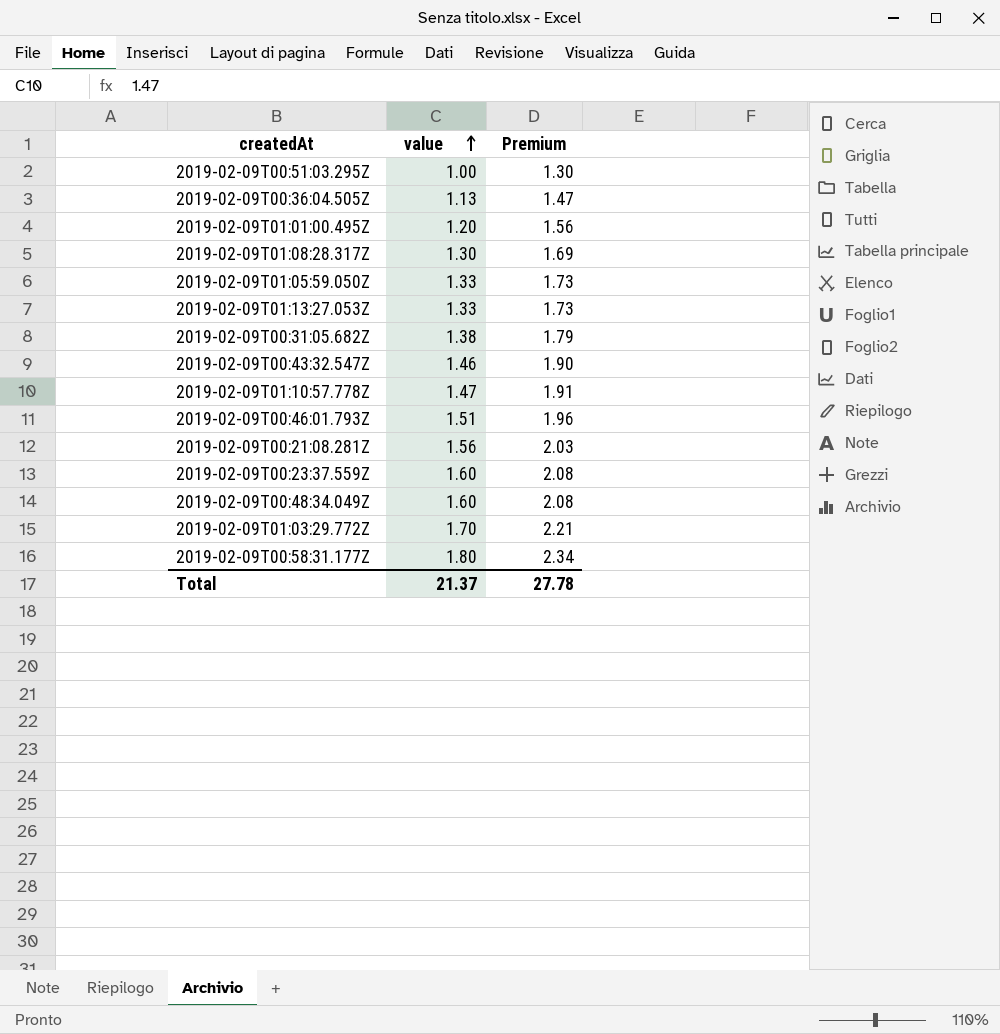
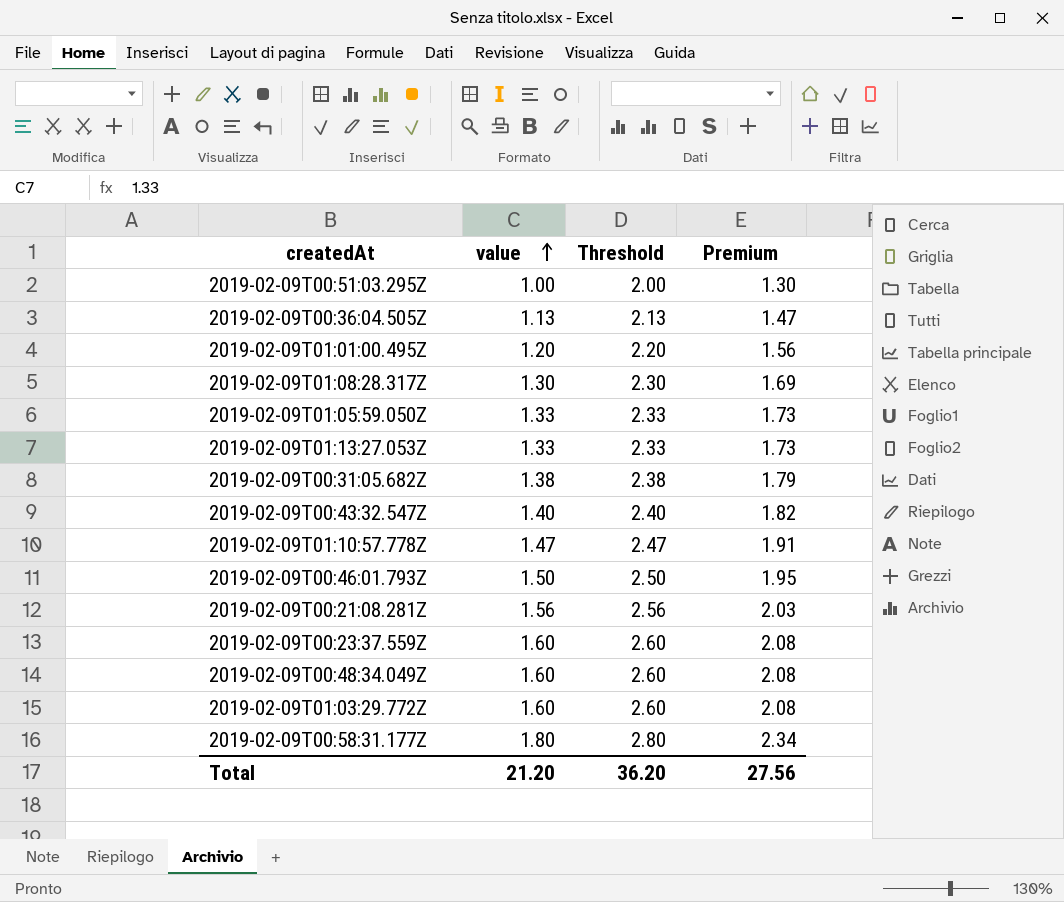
column Threshold | formula: none -> [value] + 1
2019-02-09T00:43:32.547Z | value: 1.46 -> 1.40
2019-02-09T00:43:32.547Z | Premium: 1.90 -> 1.82
2019-02-09T00:46:01.793Z | value: 1.51 -> 1.50
2019-02-09T00:46:01.793Z | Premium: 1.96 -> 1.95
2019-02-09T01:03:29.772Z | value: 1.70 -> 1.60
2019-02-09T01:03:29.772Z | Premium: 2.21 -> 2.08
Total | value: 21.37 -> 21.20
Total | Premium: 27.78 -> 27.56

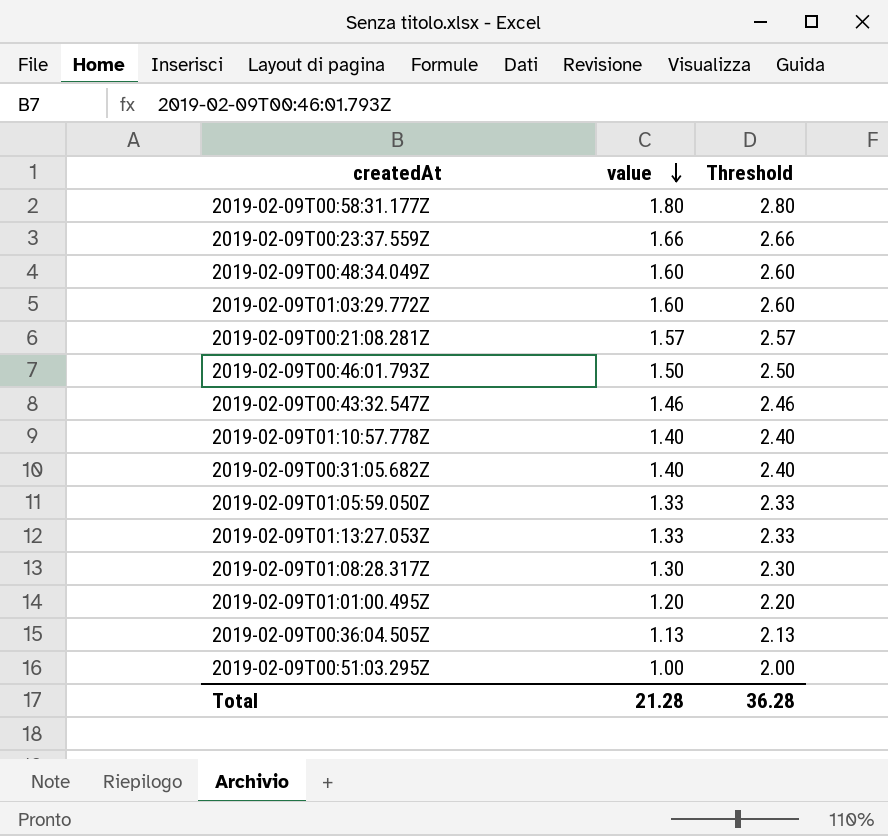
row order: value ascending -> value descending
column Premium | formula: [value] * 1.3 -> none
2019-02-09T00:23:37.559Z | value: 1.60 -> 1.66
2019-02-09T00:23:37.559Z | Threshold: 2.60 -> 2.66
2019-02-09T00:21:08.281Z | value: 1.56 -> 1.57
2019-02-09T00:21:08.281Z | Threshold: 2.56 -> 2.57
2019-02-09T00:43:32.547Z | value: 1.40 -> 1.46
2019-02-09T00:43:32.547Z | Threshold: 2.40 -> 2.46
2019-02-09T01:10:57.778Z | value: 1.47 -> 1.40
2019-02-09T01:10:57.778Z | Threshold: 2.47 -> 2.40
2019-02-09T00:31:05.682Z | value: 1.38 -> 1.40
2019-02-09T00:31:05.682Z | Threshold: 2.38 -> 2.40
Total | value: 21.20 -> 21.28
Total | Threshold: 36.20 -> 36.28

